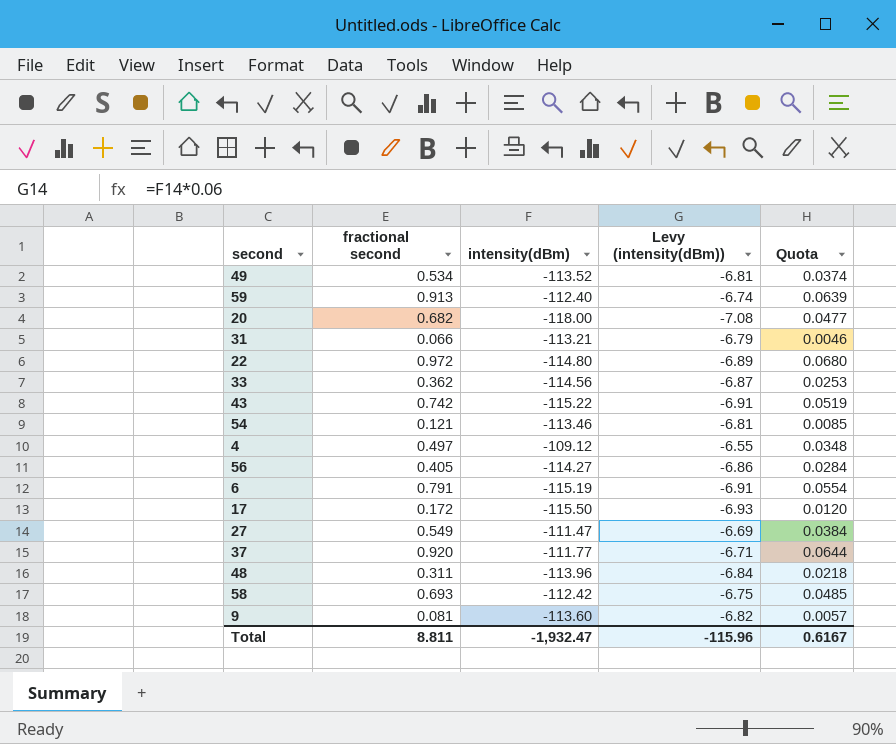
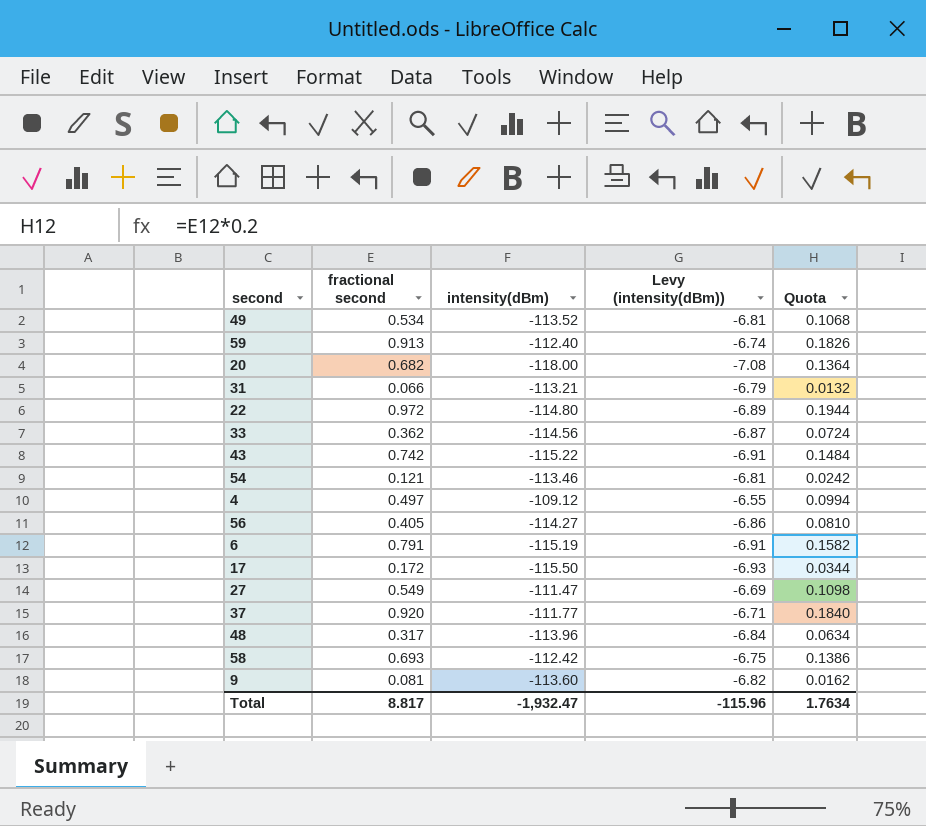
column Quota | formula: [fractional second] * 0.07 -> [fractional second] * 0.2
48 | fractional second: 0.311 -> 0.317
Total | fractional second: 8.811 -> 8.817
Total | Quota: 0.6167 -> 1.7634

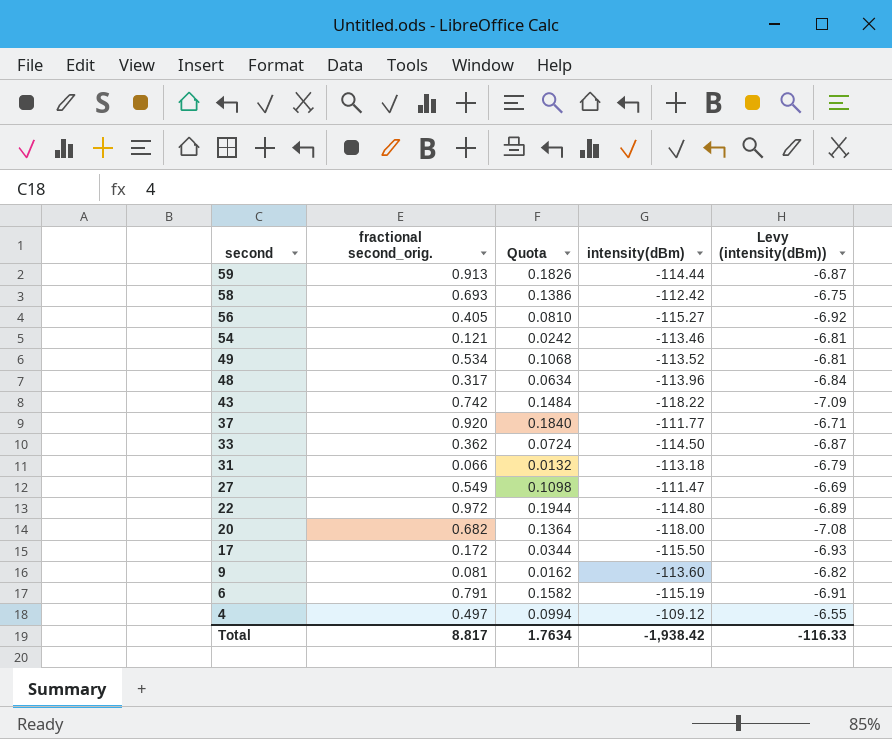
row order: none -> second descending
column name: fractional second -> fractional second_orig.
column Quota | position: 5 -> 3
59 | intensity(dBm): -112.40 -> -114.44
59 | Levy (intensity(dBm)): -6.74 -> -6.87
56 | intensity(dBm): -114.27 -> -115.27
56 | Levy (intensity(dBm)): -6.86 -> -6.92
43 | intensity(dBm): -115.22 -> -118.22
43 | Levy (intensity(dBm)): -6.91 -> -7.09
33 | intensity(dBm): -114.56 -> -114.50
31 | intensity(dBm): -113.21 -> -113.18
Total | intensity(dBm): -1,932.47 -> -1,938.42
Total | Levy (intensity(dBm)): -115.96 -> -116.33

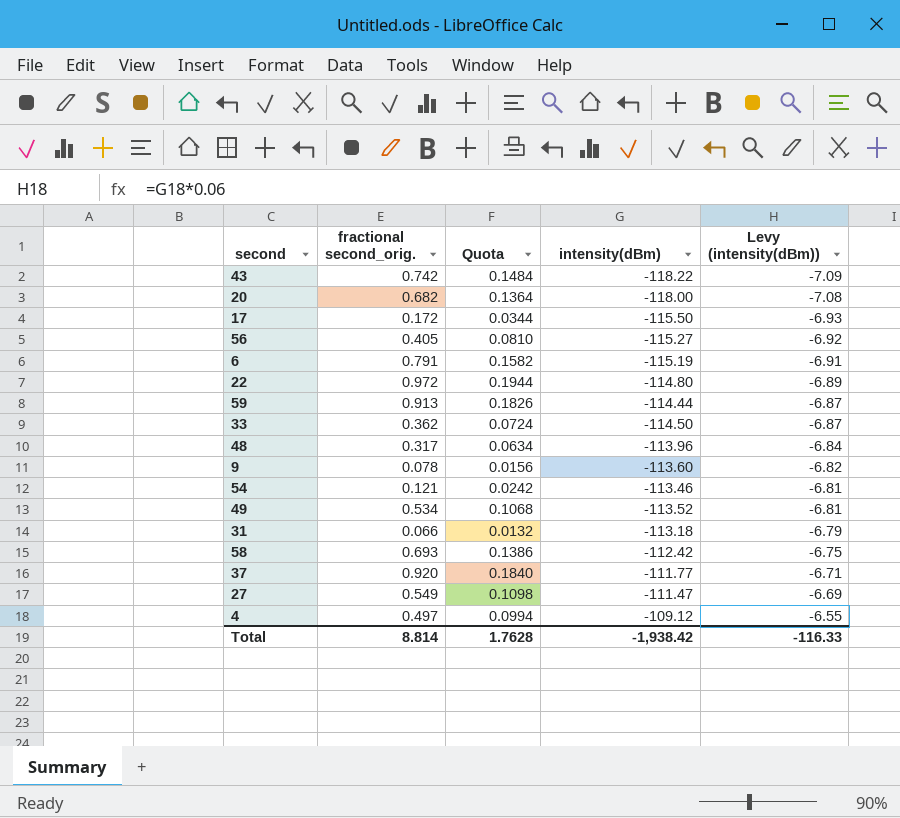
row order: second descending -> Levy (intensity(dBm)) ascending
9 | fractional second_orig.: 0.081 -> 0.078
9 | Quota: 0.0162 -> 0.0156
Total | fractional second_orig.: 8.817 -> 8.814
Total | Quota: 1.7634 -> 1.7628

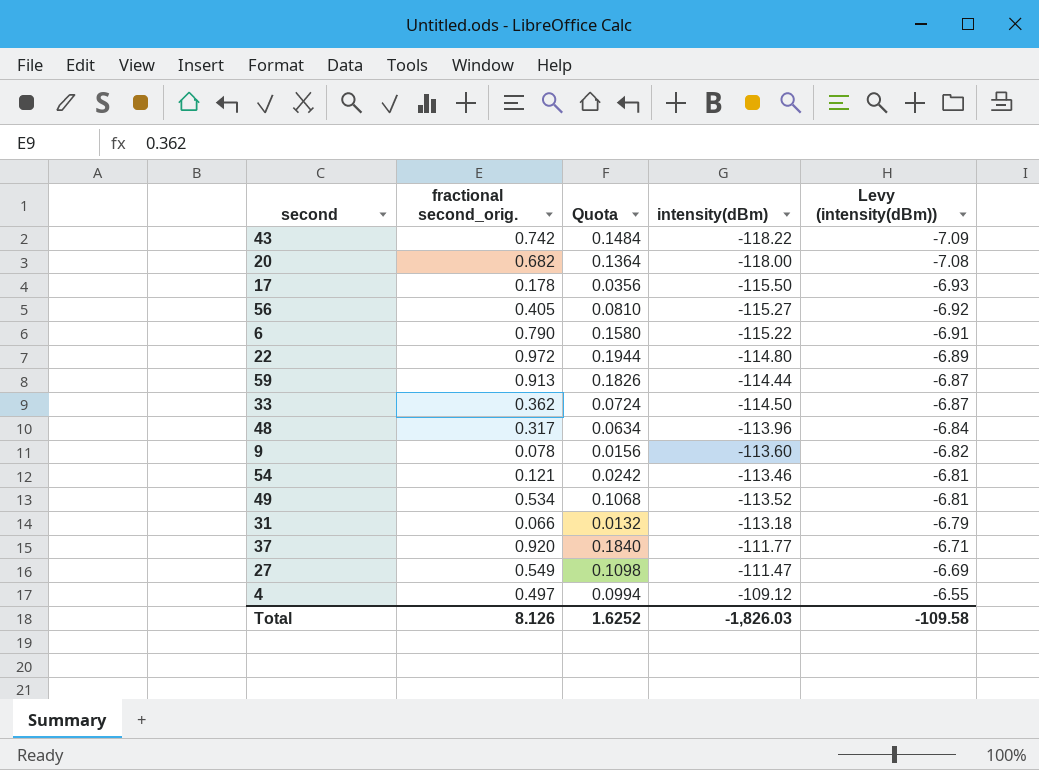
row 58: 0.693 | 0.1386 | -112.42 | -6.75 -> none
17 | fractional second_orig.: 0.172 -> 0.178
17 | Quota: 0.0344 -> 0.0356
6 | fractional second_orig.: 0.791 -> 0.790
6 | Quota: 0.1582 -> 0.1580
6 | intensity(dBm): -115.19 -> -115.22
Total | fractional second_orig.: 8.814 -> 8.126
Total | Quota: 1.7628 -> 1.6252
Total | intensity(dBm): -1,938.42 -> -1,826.03
Total | Levy (intensity(dBm)): -116.33 -> -109.58

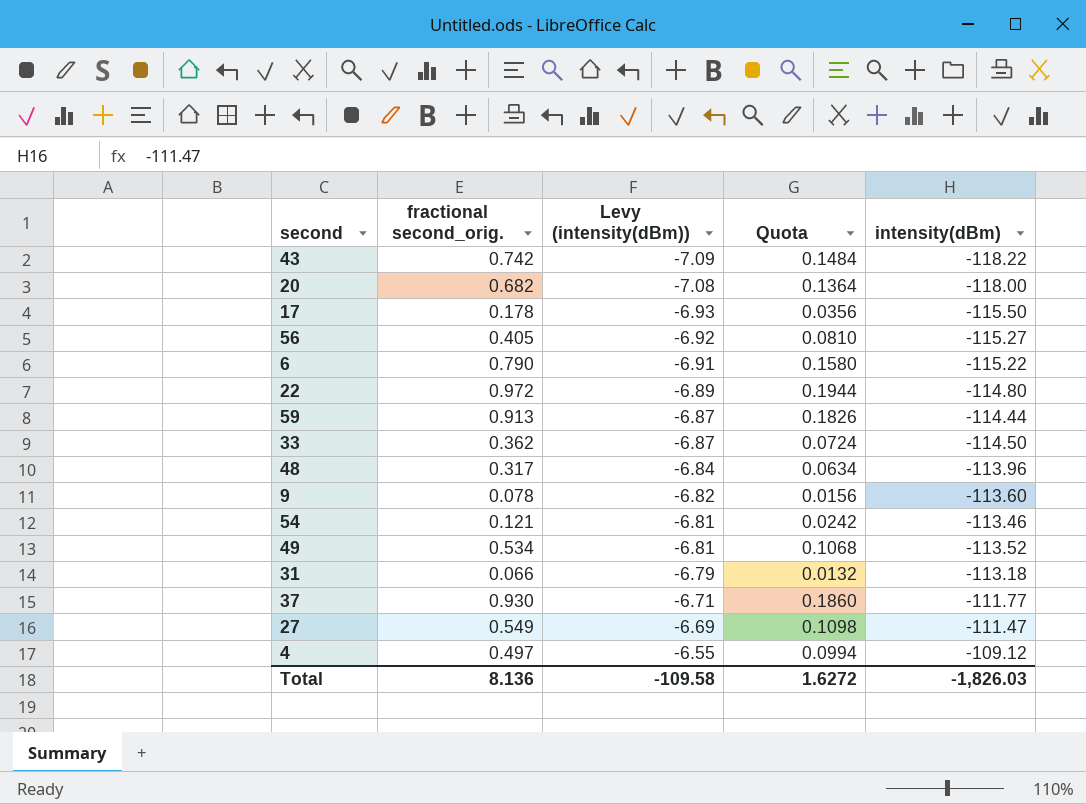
column Levy (intensity(dBm)) | position: 5 -> 3
37 | fractional second_orig.: 0.920 -> 0.930
37 | Quota: 0.1840 -> 0.1860
Total | fractional second_orig.: 8.126 -> 8.136
Total | Quota: 1.6252 -> 1.6272

